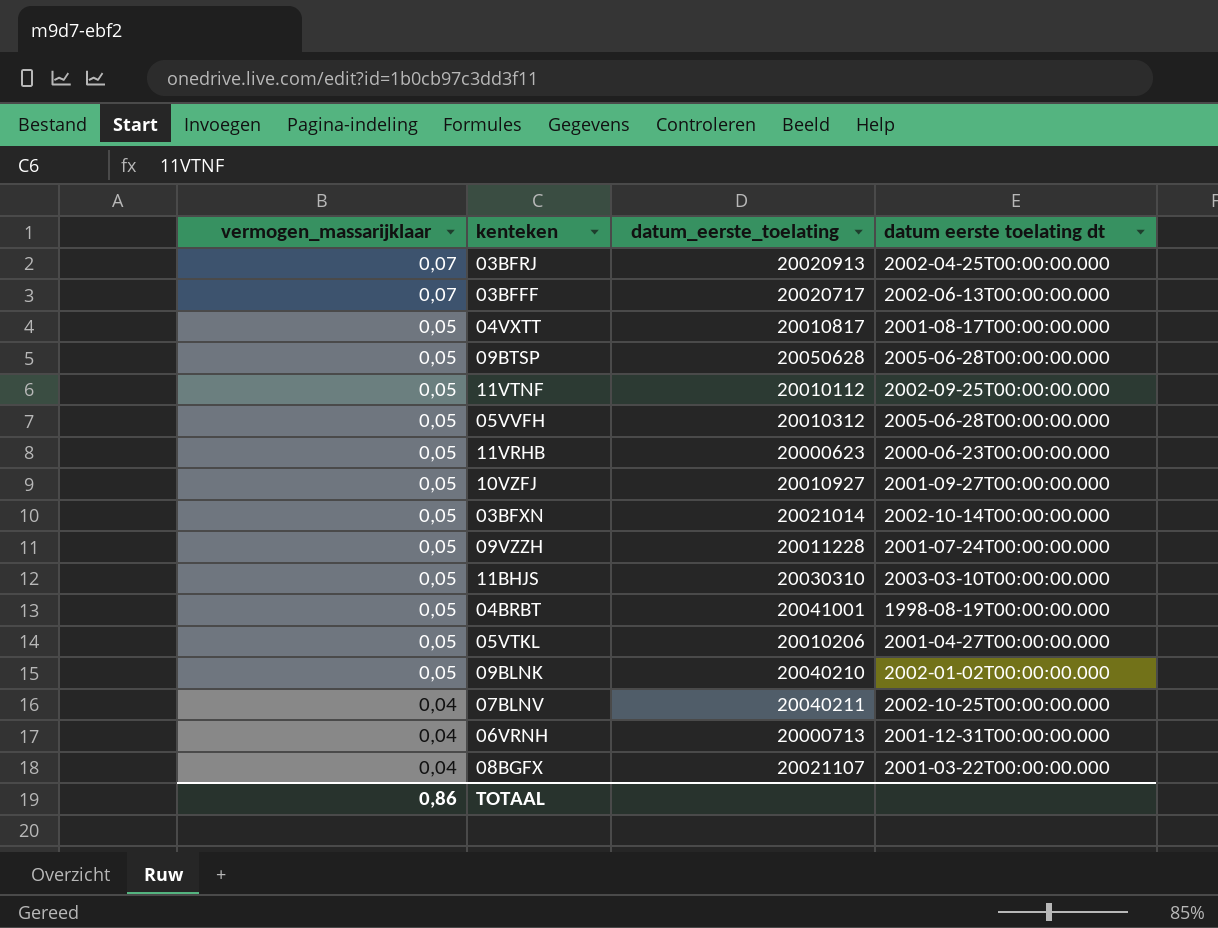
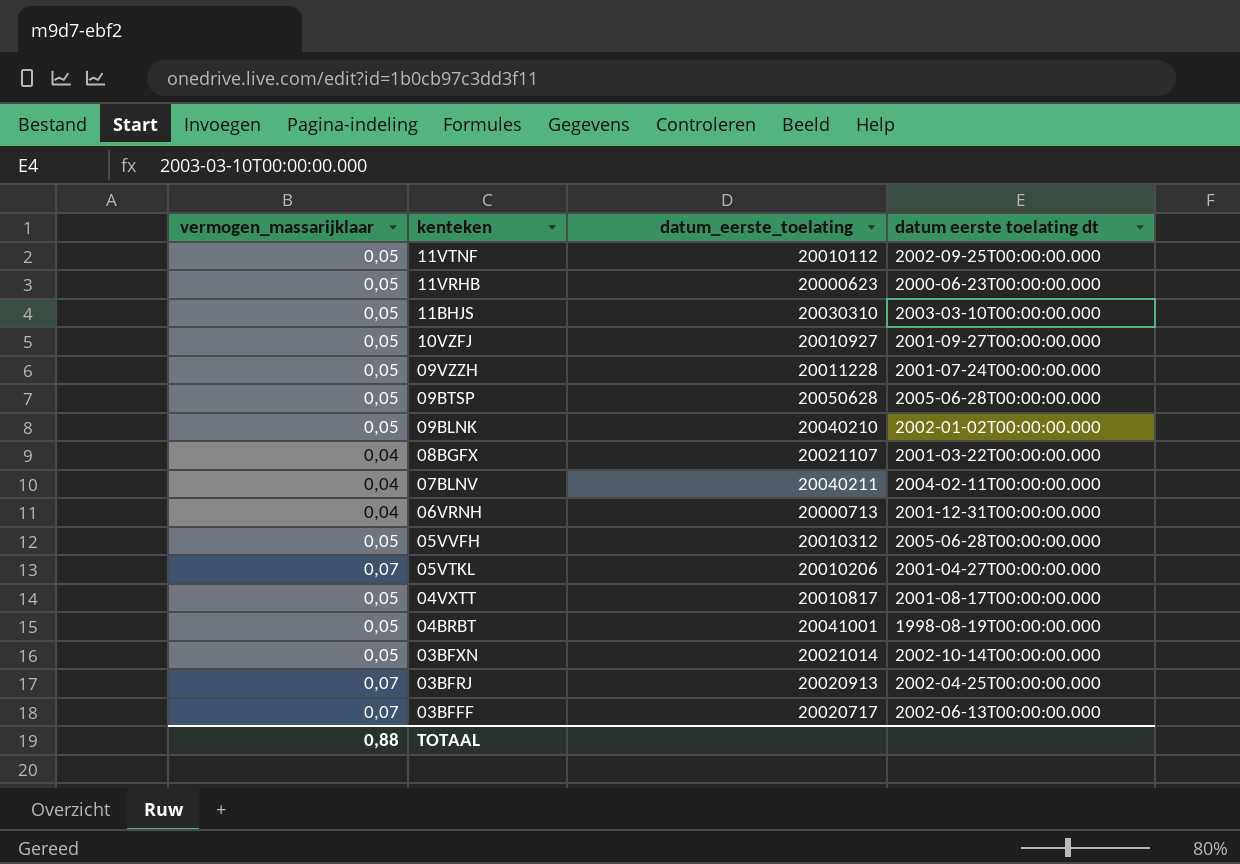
row order: vermogen_massarijklaar descending -> kenteken descending
07BLNV | datum eerste toelating dt: 2002-10-25T00:00:00.000 -> 2004-02-11T00:00:00.000
05VTKL | vermogen_massarijklaar: 0,05 -> 0,07
TOTAAL | vermogen_massarijklaar: 0,86 -> 0,88

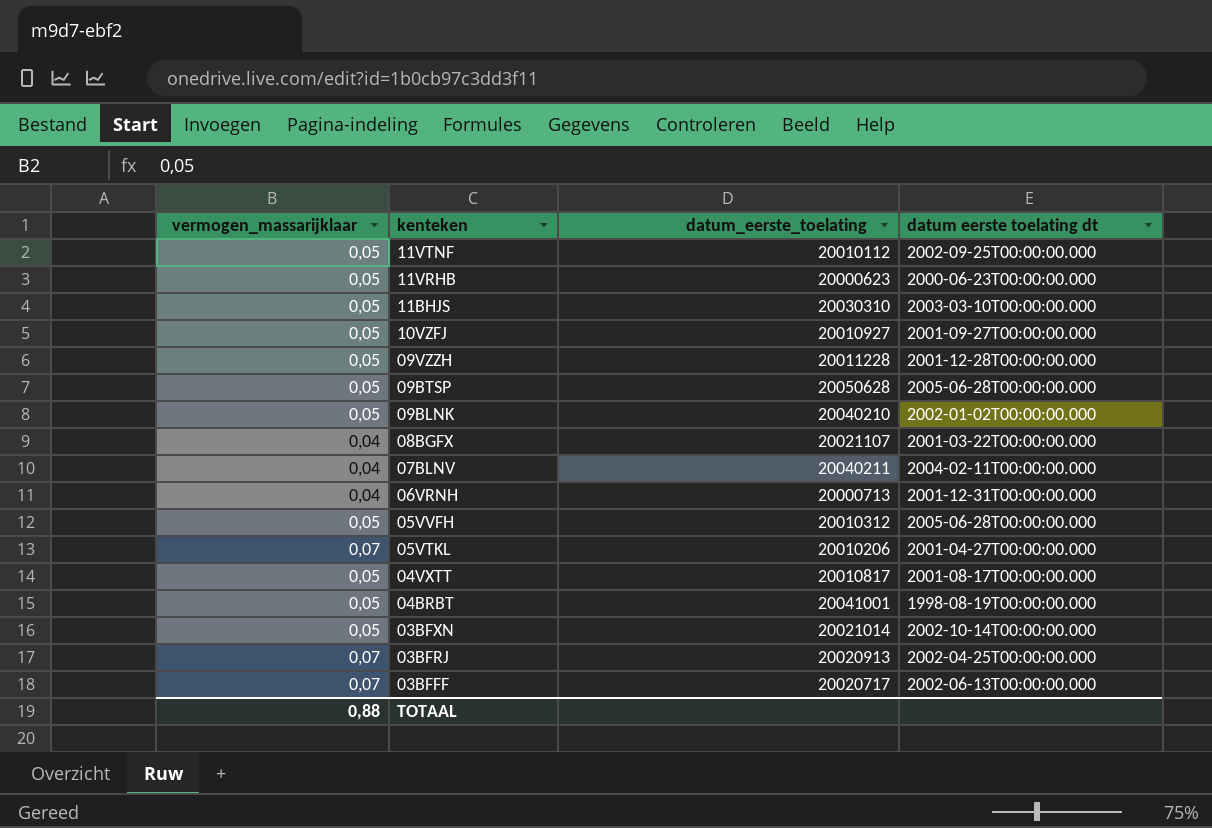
09VZZH | datum eerste toelating dt: 2001-07-24T00:00:00.000 -> 2001-12-28T00:00:00.000

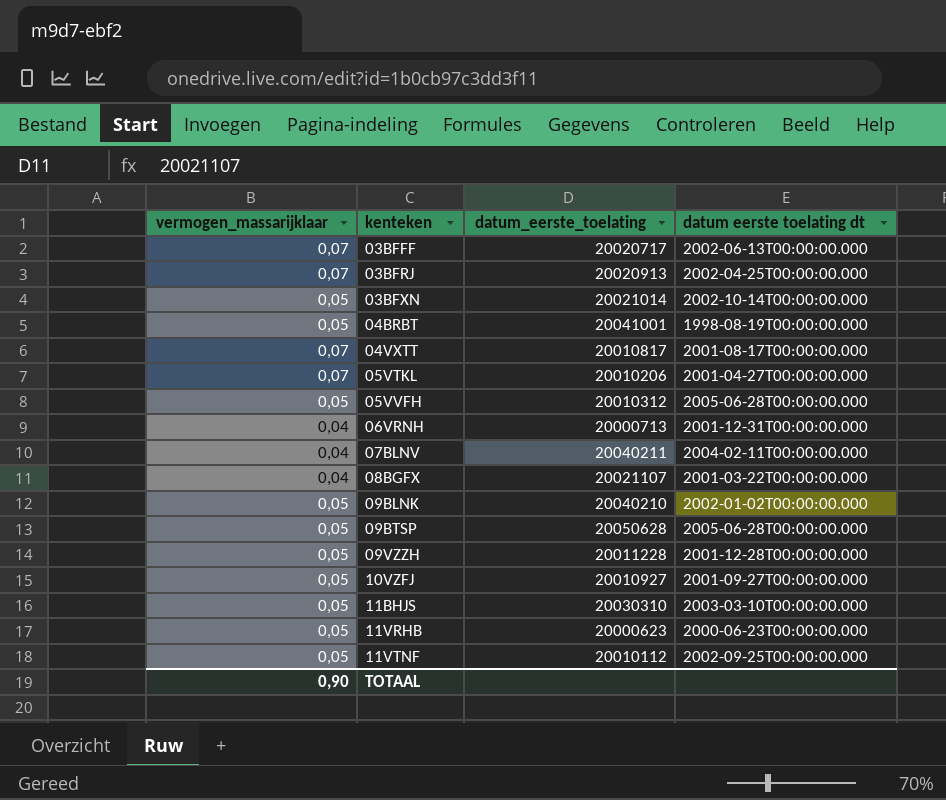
row order: kenteken descending -> kenteken ascending
04VXTT | vermogen_massarijklaar: 0,05 -> 0,07
TOTAAL | vermogen_massarijklaar: 0,88 -> 0,90

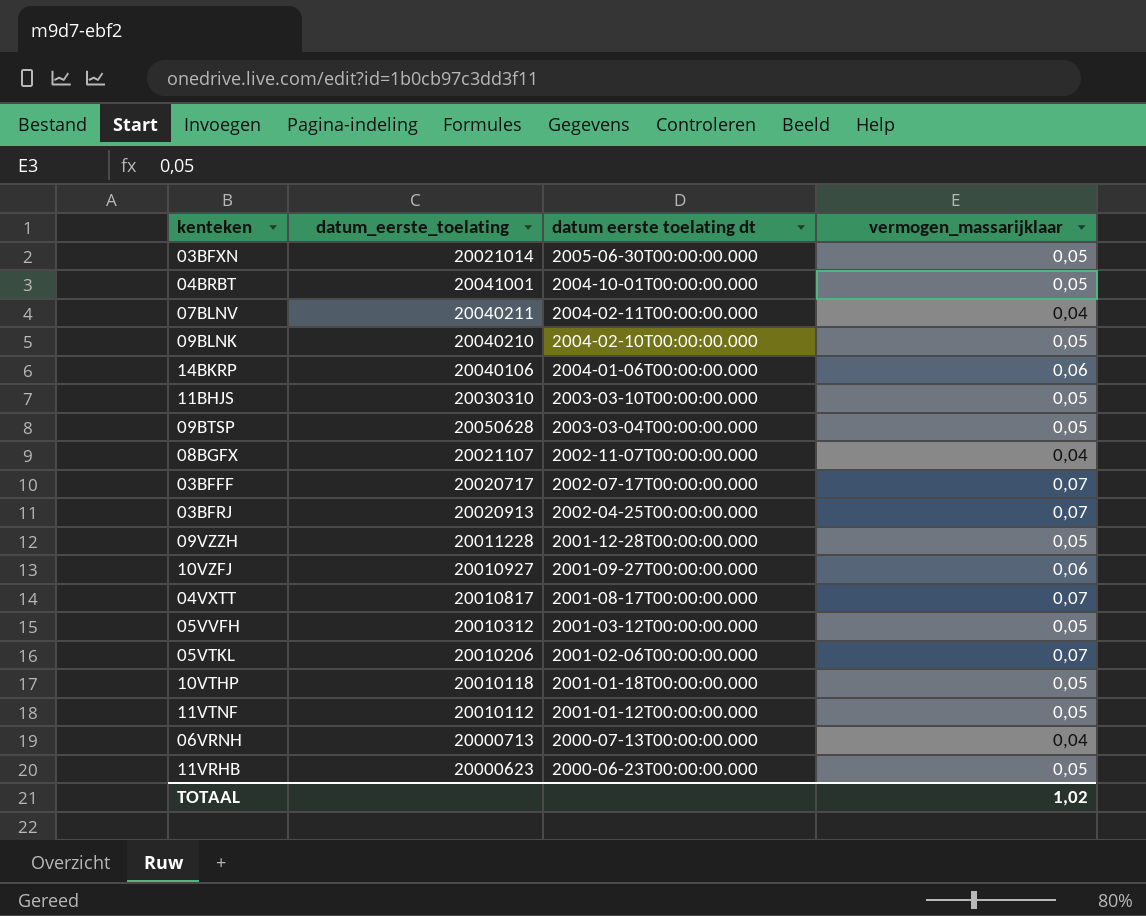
row order: kenteken ascending -> datum eerste toelating dt descending
column vermogen_massarijklaar | position: 1 -> 4
03BFXN | datum eerste toelating dt: 2002-10-14T00:00:00.000 -> 2005-06-30T00:00:00.000
04BRBT | datum eerste toelating dt: 1998-08-19T00:00:00.000 -> 2004-10-01T00:00:00.000
09BLNK | datum eerste toelating dt: 2002-01-02T00:00:00.000 -> 2004-02-10T00:00:00.000
row 14BKRP: none -> 20040106 | 2004-01-06T00:00:00.000 | 0,06
09BTSP | datum eerste toelating dt: 2005-06-28T00:00:00.000 -> 2003-03-04T00:00:00.000
08BGFX | datum eerste toelating dt: 2001-03-22T00:00:00.000 -> 2002-11-07T00:00:00.000
03BFFF | datum eerste toelating dt: 2002-06-13T00:00:00.000 -> 2002-07-17T00:00:00.000
10VZFJ | vermogen_massarijklaar: 0,05 -> 0,06
05VVFH | datum eerste toelating dt: 2005-06-28T00:00:00.000 -> 2001-03-12T00:00:00.000
05VTKL | datum eerste toelating dt: 2001-04-27T00:00:00.000 -> 2001-02-06T00:00:00.000
row 10VTHP: none -> 20010118 | 2001-01-18T00:00:00.000 | 0,05
11VTNF | datum eerste toelating dt: 2002-09-25T00:00:00.000 -> 2001-01-12T00:00:00.000
06VRNH | datum eerste toelating dt: 2001-12-31T00:00:00.000 -> 2000-07-13T00:00:00.000
TOTAAL | vermogen_massarijklaar: 0,90 -> 1,02

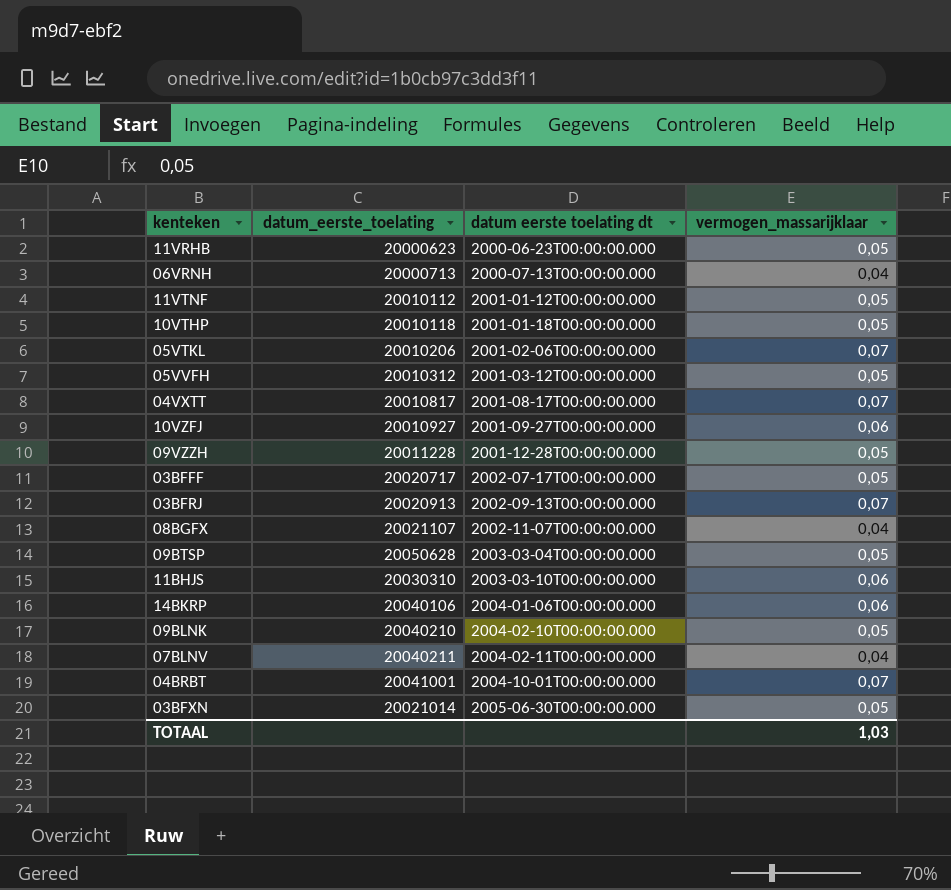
row order: datum eerste toelating dt descending -> datum eerste toelating dt ascending
03BFFF | vermogen_massarijklaar: 0,07 -> 0,05
03BFRJ | datum eerste toelating dt: 2002-04-25T00:00:00.000 -> 2002-09-13T00:00:00.000
11BHJS | vermogen_massarijklaar: 0,05 -> 0,06
04BRBT | vermogen_massarijklaar: 0,05 -> 0,07
TOTAAL | vermogen_massarijklaar: 1,02 -> 1,03

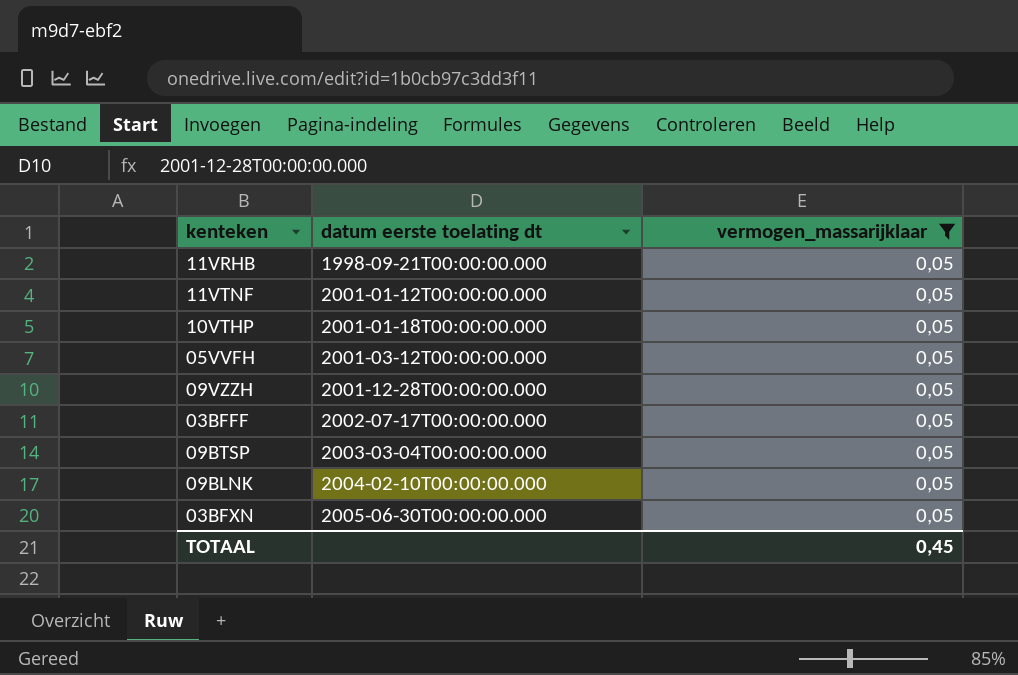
filter: none -> vermogen_massarijklaar = 0,05
column datum_eerste_toelating | position: 2 -> none
11VRHB | datum eerste toelating dt: 2000-06-23T00:00:00.000 -> 1998-09-21T00:00:00.000
TOTAAL | vermogen_massarijklaar: 1,03 -> 0,45

